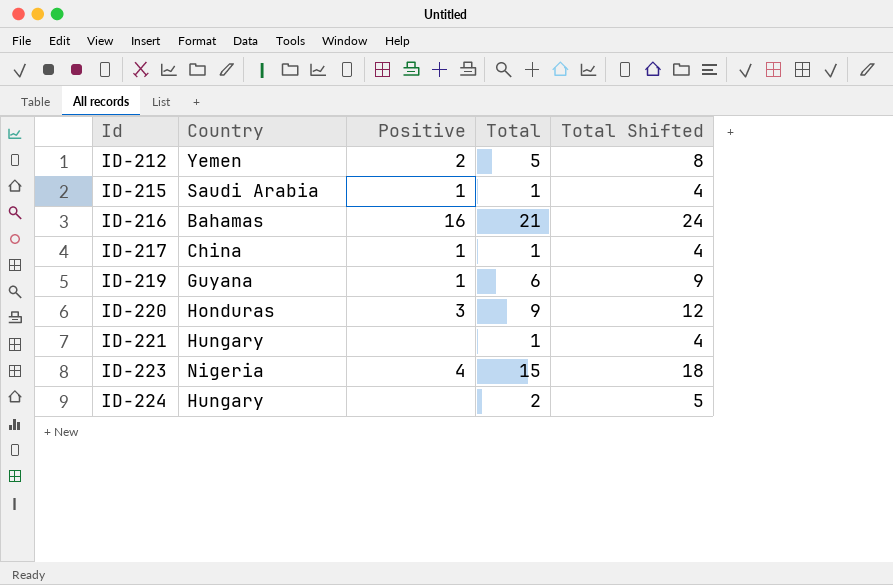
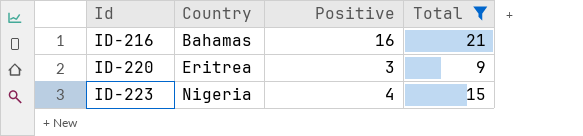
filter: none -> Total >= 9
column Total Shifted | formula: [Total] + 3 -> none
ID-220 | Country: Honduras -> Eritrea

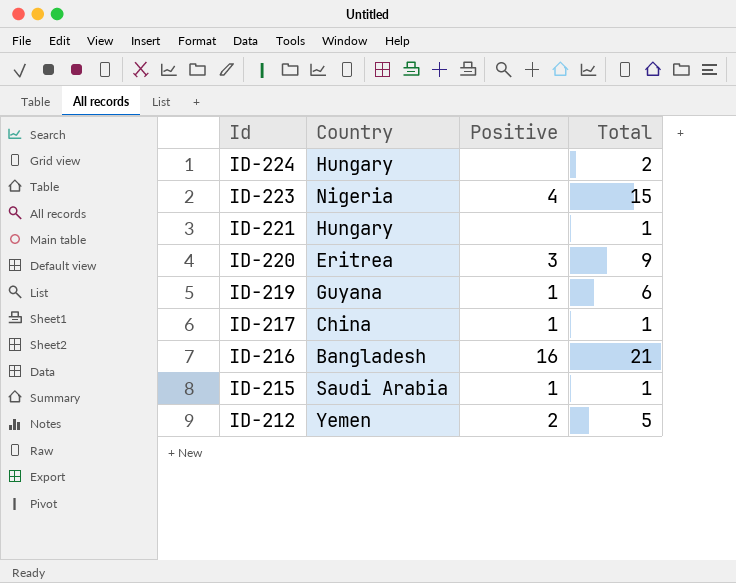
filter: Total >= 9 -> none
row order: Id ascending -> Id descending
ID-216 | Country: Bahamas -> Bangladesh

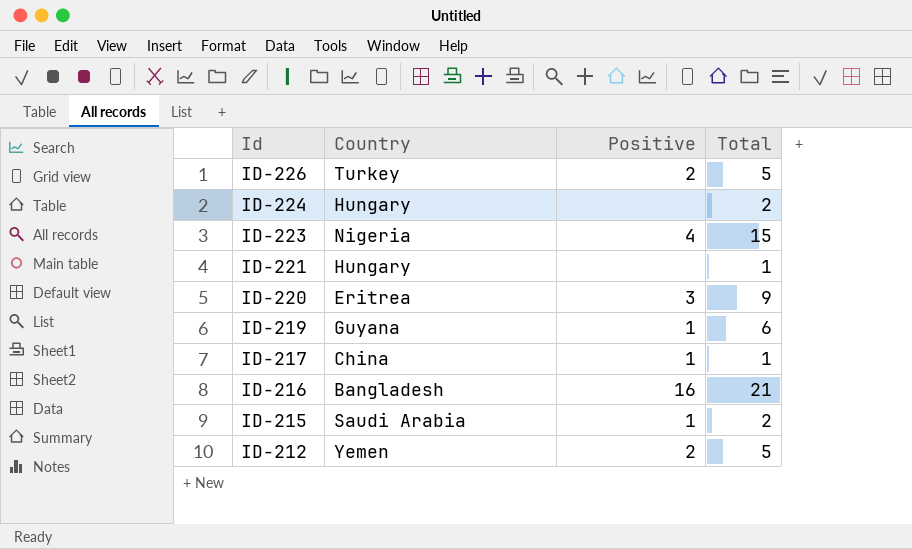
row ID-226: none -> Turkey | 2 | 5
ID-215 | Total: 1 -> 2

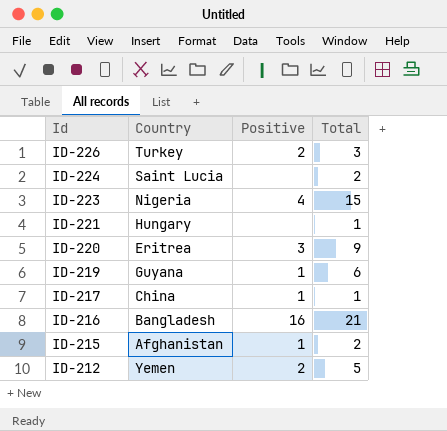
ID-226 | Total: 5 -> 3
ID-224 | Country: Hungary -> Saint Lucia
ID-215 | Country: Saudi Arabia -> Afghanistan

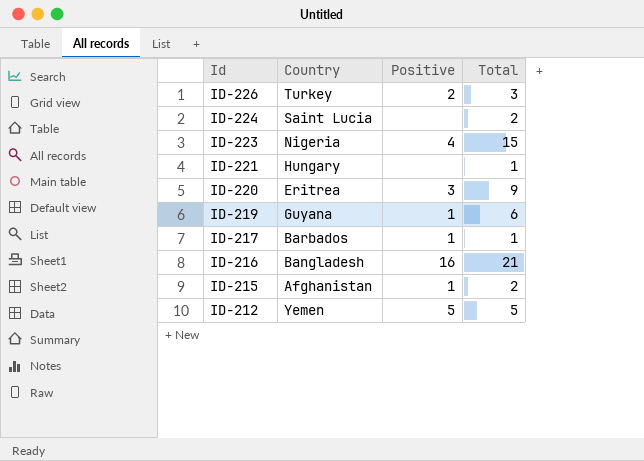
ID-217 | Country: China -> Barbados
ID-212 | Positive: 2 -> 5

